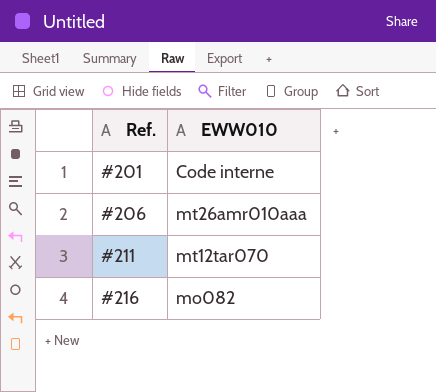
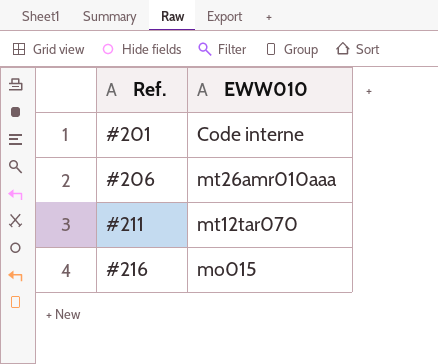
#216 | EWW010: mo082 -> mo015

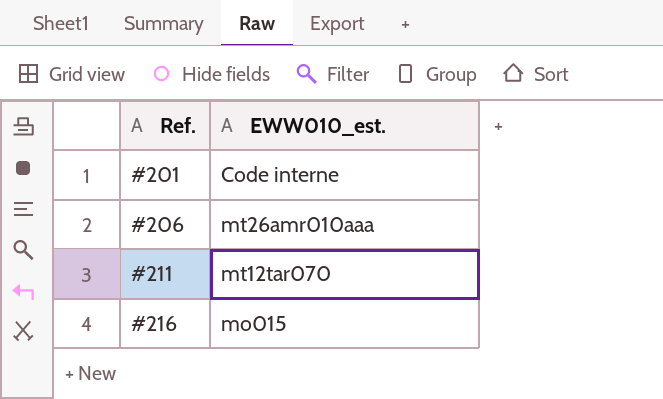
column name: EWW010 -> EWW010_est.

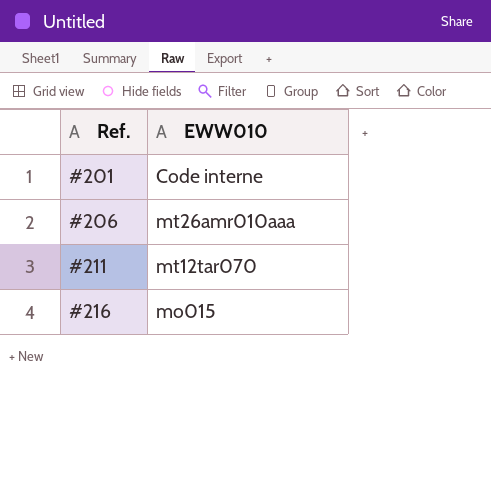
column name: EWW010_est. -> EWW010

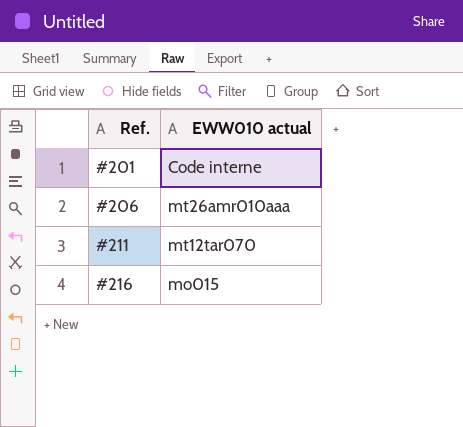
column name: EWW010 -> EWW010 actual

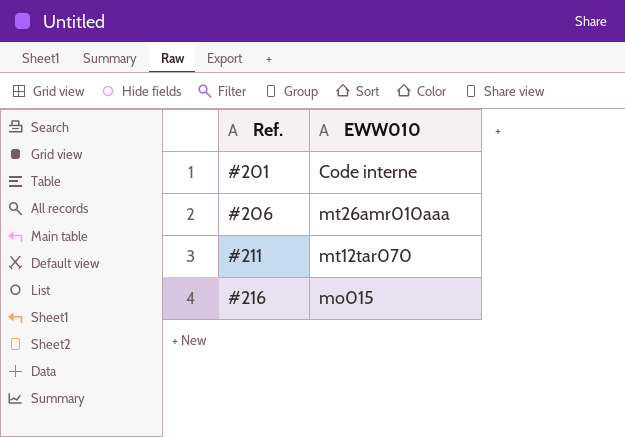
column name: EWW010 actual -> EWW010

